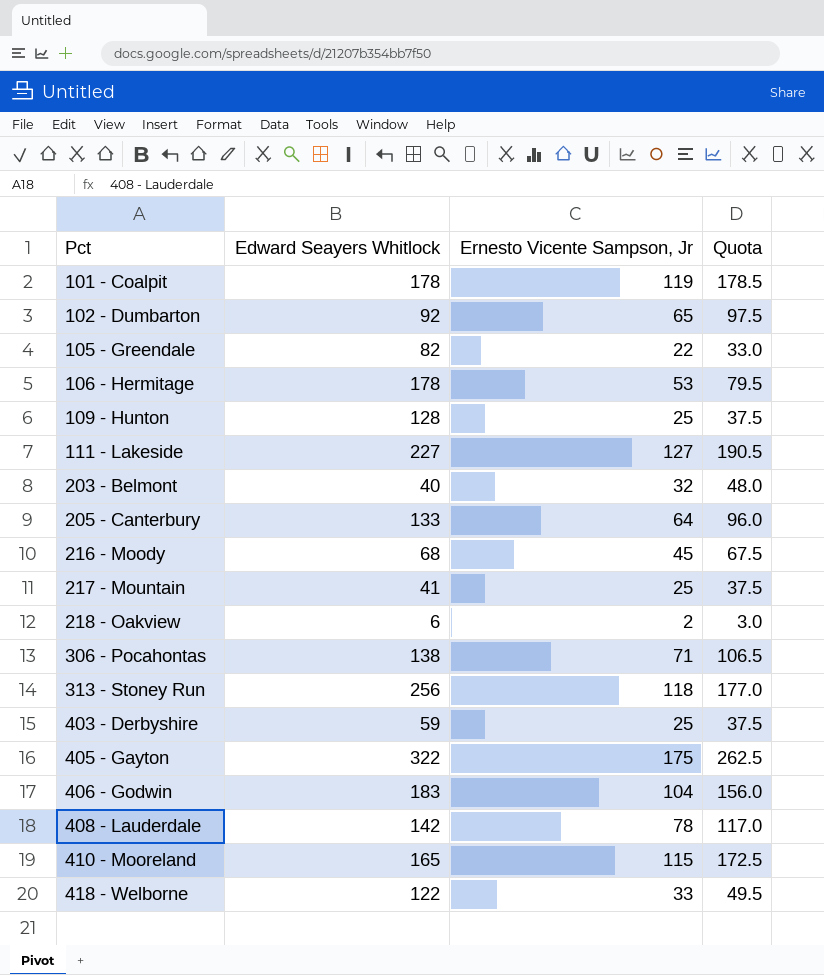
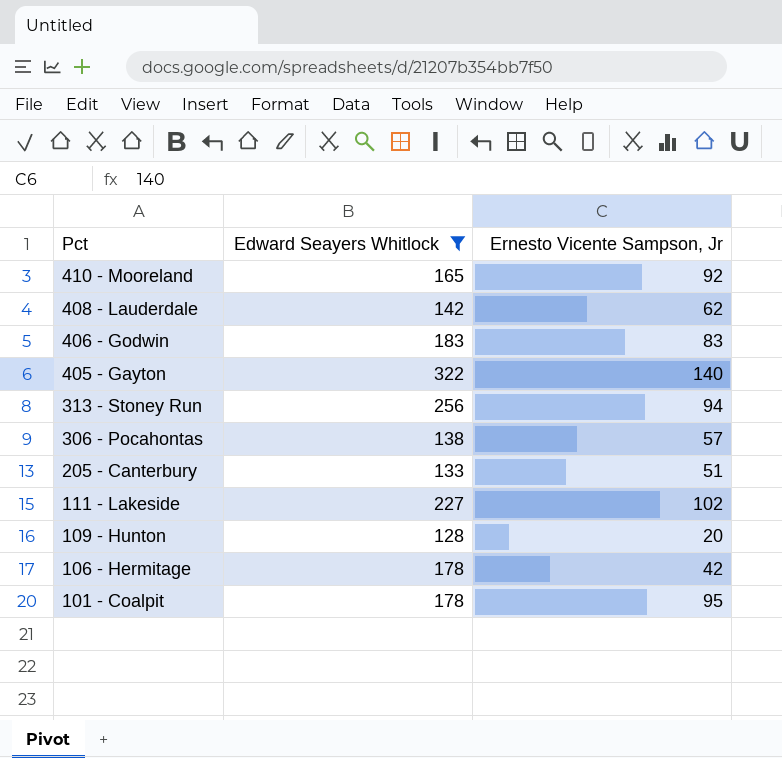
filter: none -> Edward Seayers Whitlock >= 128
row order: Pct ascending -> Pct descending
column Quota | formula: [Ernesto Vicente Sampson, Jr] * 1.5 -> none
410 - Mooreland | Ernesto Vicente Sampson, Jr: 115 -> 92
408 - Lauderdale | Ernesto Vicente Sampson, Jr: 78 -> 62
406 - Godwin | Ernesto Vicente Sampson, Jr: 104 -> 83
405 - Gayton | Ernesto Vicente Sampson, Jr: 175 -> 140
313 - Stoney Run | Ernesto Vicente Sampson, Jr: 118 -> 94
306 - Pocahontas | Ernesto Vicente Sampson, Jr: 71 -> 57
205 - Canterbury | Ernesto Vicente Sampson, Jr: 64 -> 51
111 - Lakeside | Ernesto Vicente Sampson, Jr: 127 -> 102
109 - Hunton | Ernesto Vicente Sampson, Jr: 25 -> 20
106 - Hermitage | Ernesto Vicente Sampson, Jr: 53 -> 42
101 - Coalpit | Ernesto Vicente Sampson, Jr: 119 -> 95

